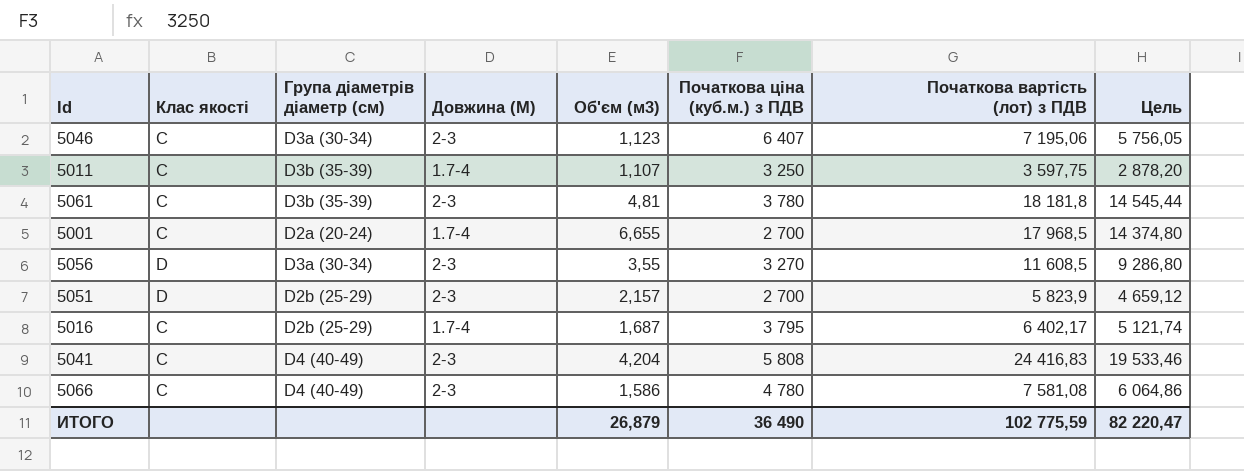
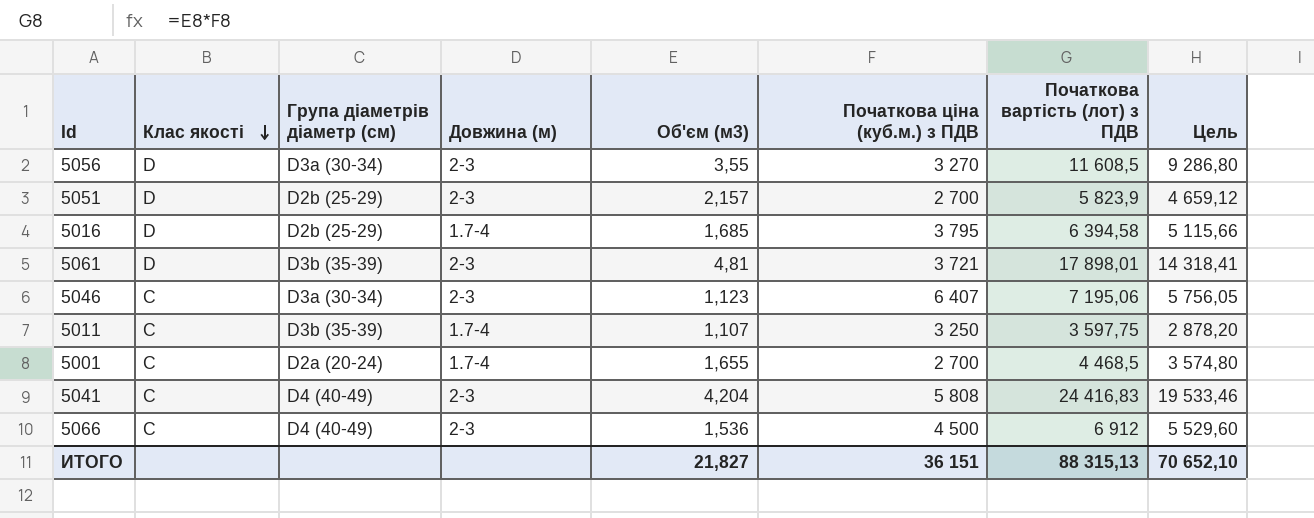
row order: none -> Клас якості descending
column name: Довжина (М) -> Довжина (м)
5016 | Клас якості: C -> D
5016 | Об'єм (м3): 1,687 -> 1,685
5016 | Початкова вартість (лот) з ПДВ: 6 402,17 -> 6 394,58
5016 | Цель: 5 121,74 -> 5 115,66
5061 | Клас якості: C -> D
5061 | Початкова ціна (куб.м.) з ПДВ: 3 780 -> 3 721
5061 | Початкова вартість (лот) з ПДВ: 18 181,8 -> 17 898,01
5061 | Цель: 14 545,44 -> 14 318,41
5001 | Об'єм (м3): 6,655 -> 1,655
5001 | Початкова вартість (лот) з ПДВ: 17 968,5 -> 4 468,5
5001 | Цель: 14 374,80 -> 3 574,80
5066 | Об'єм (м3): 1,586 -> 1,536
5066 | Початкова ціна (куб.м.) з ПДВ: 4 780 -> 4 500
5066 | Початкова вартість (лот) з ПДВ: 7 581,08 -> 6 912
5066 | Цель: 6 064,86 -> 5 529,60
ИТОГО | Об'єм (м3): 26,879 -> 21,827
ИТОГО | Початкова ціна (куб.м.) з ПДВ: 36 490 -> 36 151
ИТОГО | Початкова вартість (лот) з ПДВ: 102 775,59 -> 88 315,13
ИТОГО | Цель: 82 220,47 -> 70 652,10

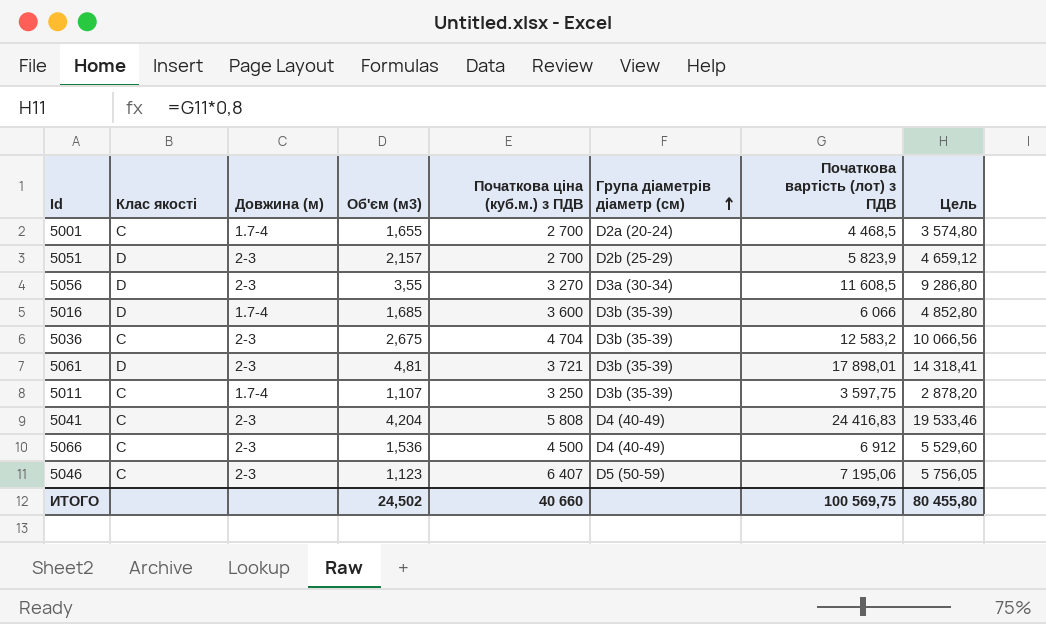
row order: Клас якості descending -> Група діаметрів діаметр (см) ascending
column Група діаметрів діаметр (см) | position: 3 -> 6
5016 | Початкова ціна (куб.м.) з ПДВ: 3 795 -> 3 600
5016 | Група діаметрів діаметр (см): D2b (25-29) -> D3b (35-39)
5016 | Початкова вартість (лот) з ПДВ: 6 394,58 -> 6 066
5016 | Цель: 5 115,66 -> 4 852,80
row 5036: none -> C | 2-3 | 2,675 | 4 704 | D3b (35-39) | 12 583,2 | 10 066,56
5046 | Група діаметрів діаметр (см): D3a (30-34) -> D5 (50-59)
ИТОГО | Об'єм (м3): 21,827 -> 24,502
ИТОГО | Початкова ціна (куб.м.) з ПДВ: 36 151 -> 40 660
ИТОГО | Початкова вартість (лот) з ПДВ: 88 315,13 -> 100 569,75
ИТОГО | Цель: 70 652,10 -> 80 455,80

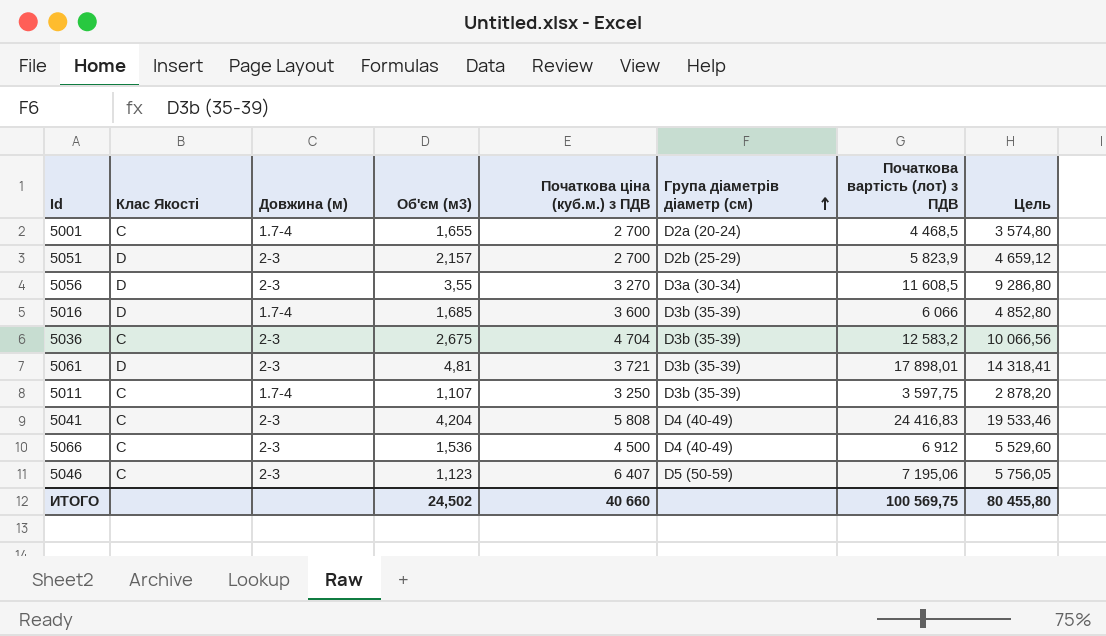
column name: Клас якості -> Клас Якості

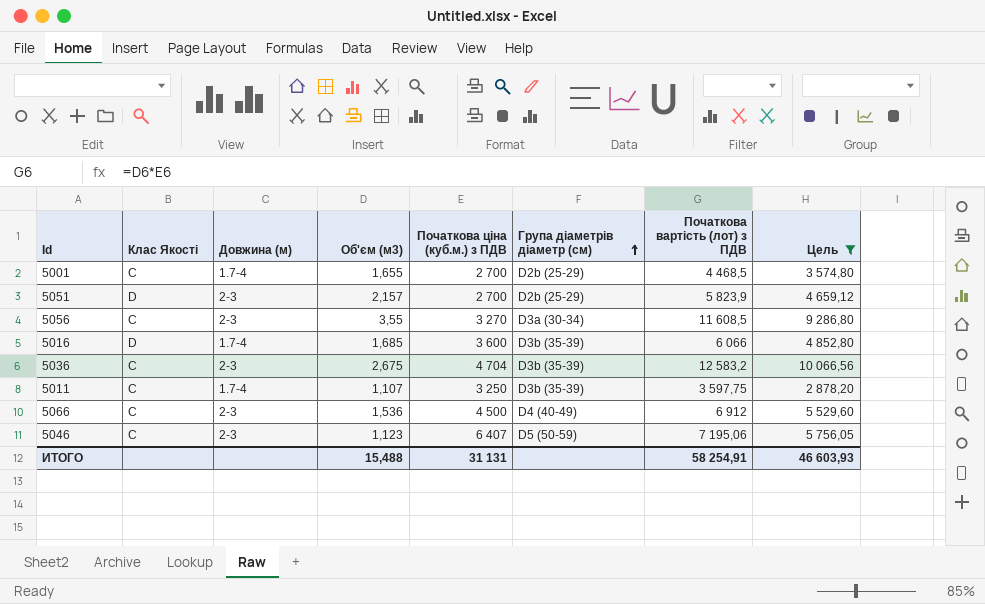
filter: none -> Цель <= 10 066,56
5001 | Група діаметрів діаметр (см): D2a (20-24) -> D2b (25-29)
5056 | Клас Якості: D -> C
ИТОГО | Об'єм (м3): 24,502 -> 15,488
ИТОГО | Початкова ціна (куб.м.) з ПДВ: 40 660 -> 31 131
ИТОГО | Початкова вартість (лот) з ПДВ: 100 569,75 -> 58 254,91
ИТОГО | Цель: 80 455,80 -> 46 603,93

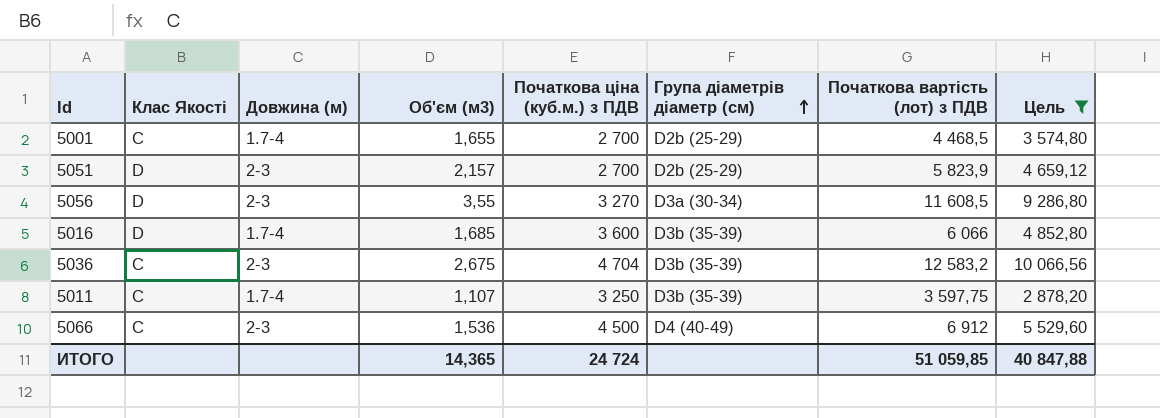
row 5046: C | 2-3 | 1,123 | 6 407 | D5 (50-59) | 7 195,06 | 5 756,05 -> none
5056 | Клас Якості: C -> D
ИТОГО | Об'єм (м3): 15,488 -> 14,365
ИТОГО | Початкова ціна (куб.м.) з ПДВ: 31 131 -> 24 724
ИТОГО | Початкова вартість (лот) з ПДВ: 58 254,91 -> 51 059,85
ИТОГО | Цель: 46 603,93 -> 40 847,88

